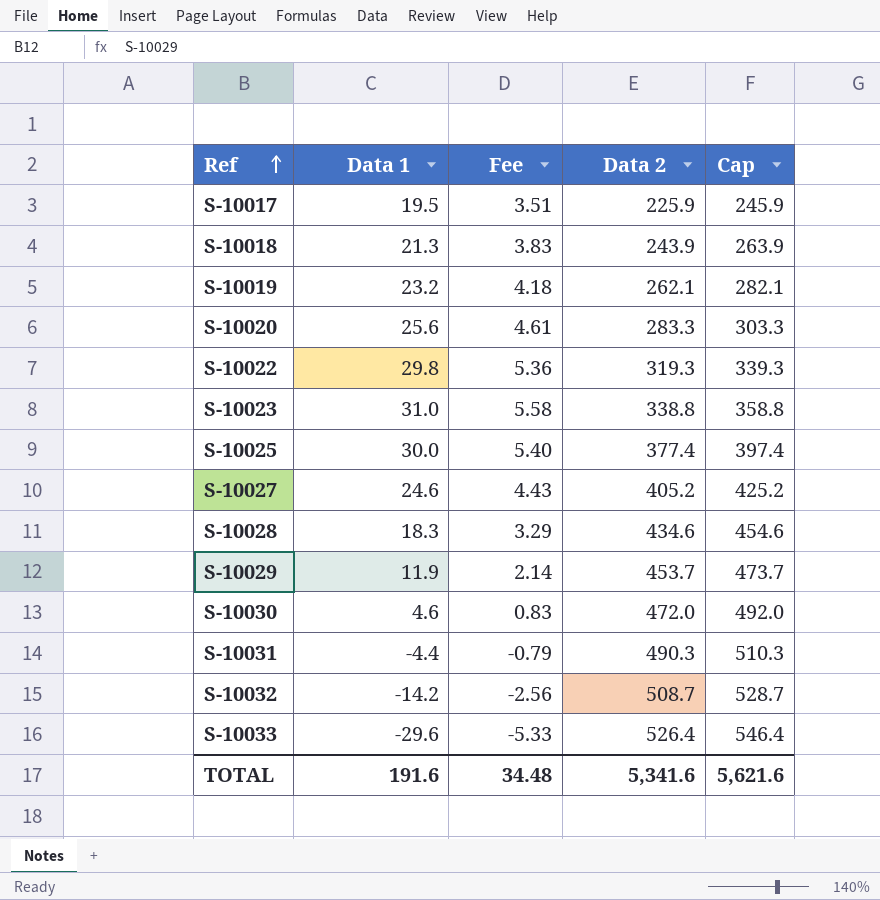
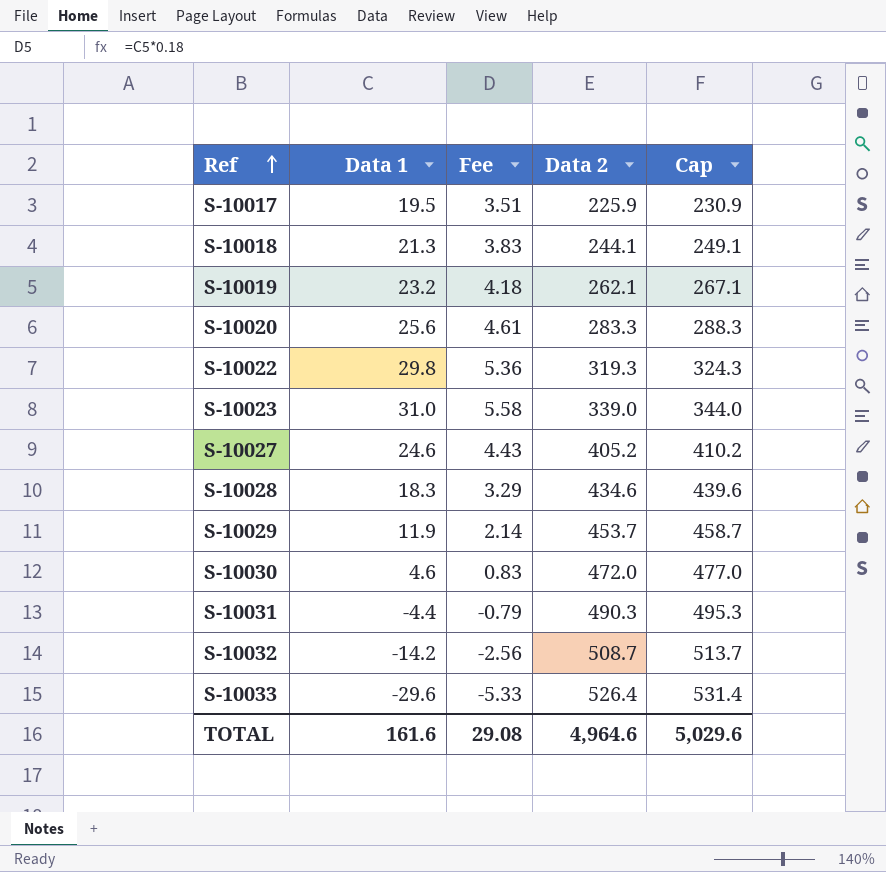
column Cap | formula: [Data 2] + 20 -> [Data 2] + 5
row S-10025: 30.0 | 5.40 | 377.4 | 397.4 -> none
S-10018 | Data 2: 243.9 -> 244.1
S-10023 | Data 2: 338.8 -> 339.0
TOTAL | Data 1: 191.6 -> 161.6
TOTAL | Fee: 34.48 -> 29.08
TOTAL | Data 2: 5,341.6 -> 4,964.6
TOTAL | Cap: 5,621.6 -> 5,029.6

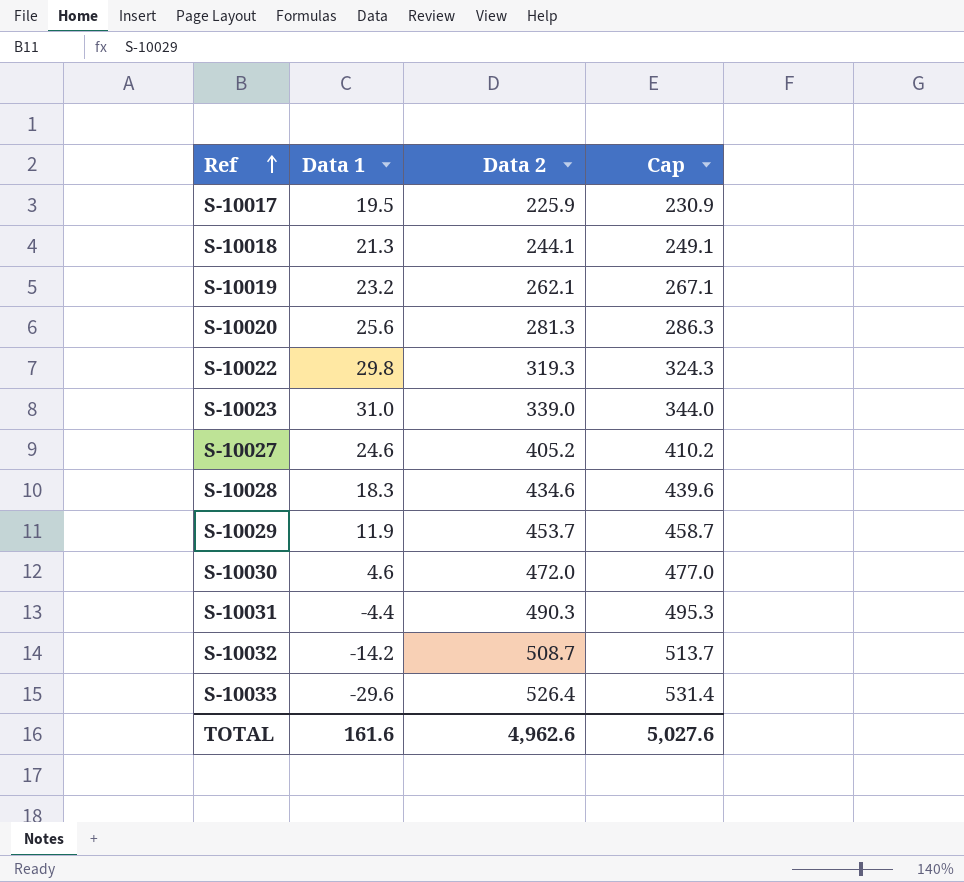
column Fee | formula: [Data 1] * 0.18 -> none
S-10020 | Data 2: 283.3 -> 281.3
S-10020 | Cap: 288.3 -> 286.3
TOTAL | Data 2: 4,964.6 -> 4,962.6
TOTAL | Cap: 5,029.6 -> 5,027.6

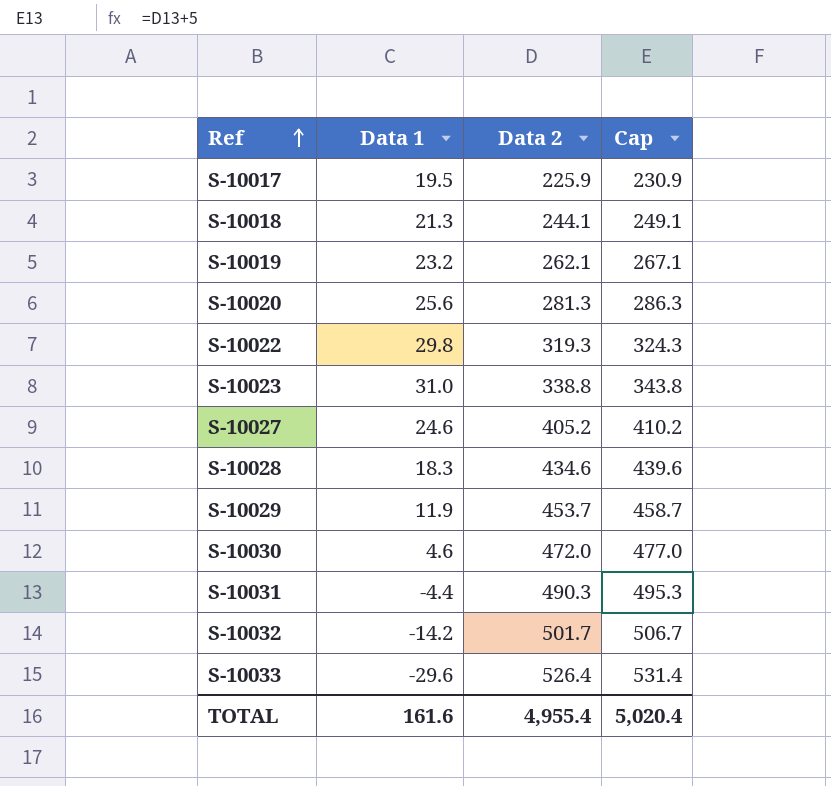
S-10023 | Data 2: 339.0 -> 338.8
S-10023 | Cap: 344.0 -> 343.8
S-10032 | Data 2: 508.7 -> 501.7
S-10032 | Cap: 513.7 -> 506.7
TOTAL | Data 2: 4,962.6 -> 4,955.4
TOTAL | Cap: 5,027.6 -> 5,020.4

